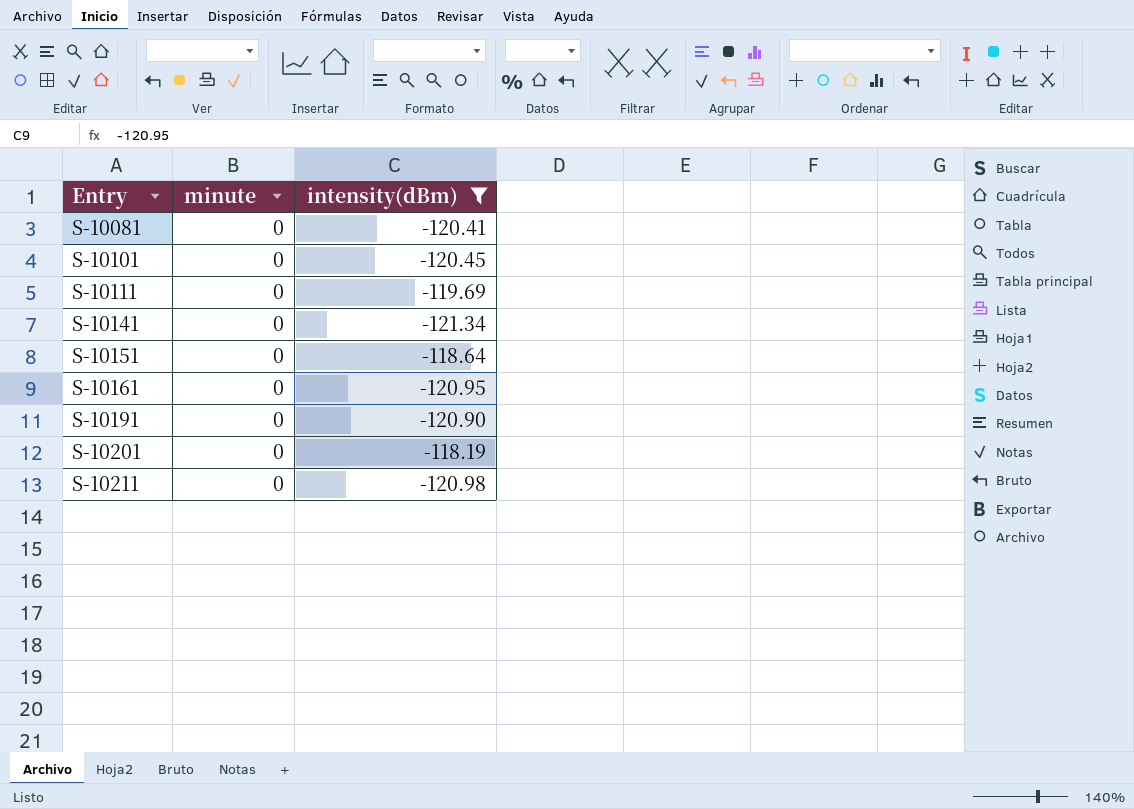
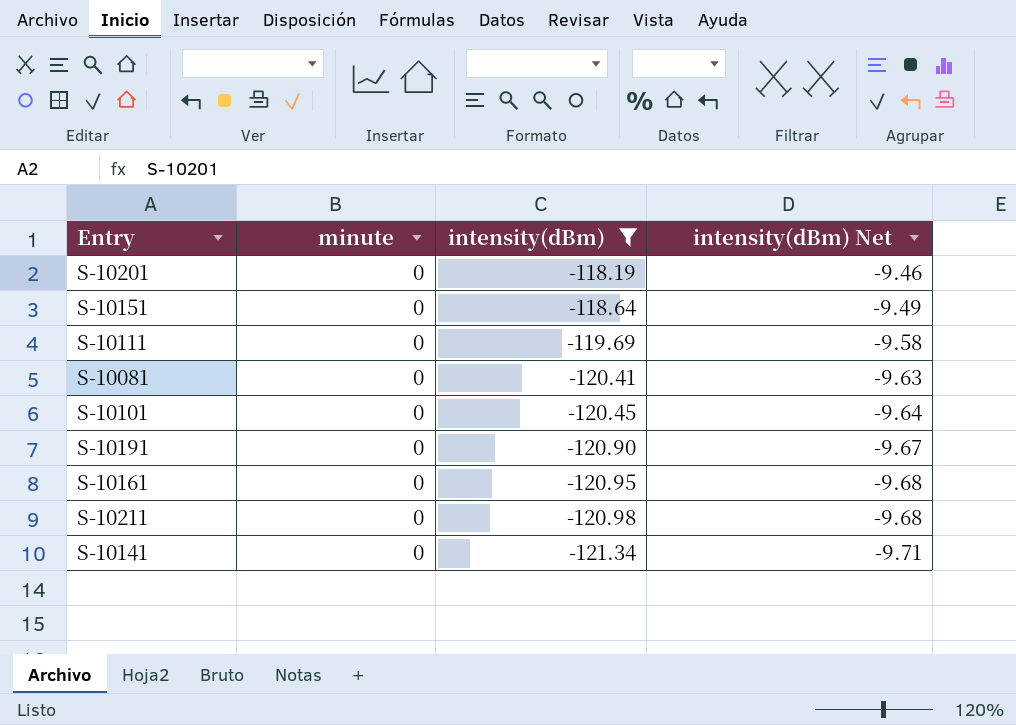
row order: Entry ascending -> intensity(dBm) descending
column intensity(dBm) Net | formula: none -> [intensity(dBm)] * 0.08

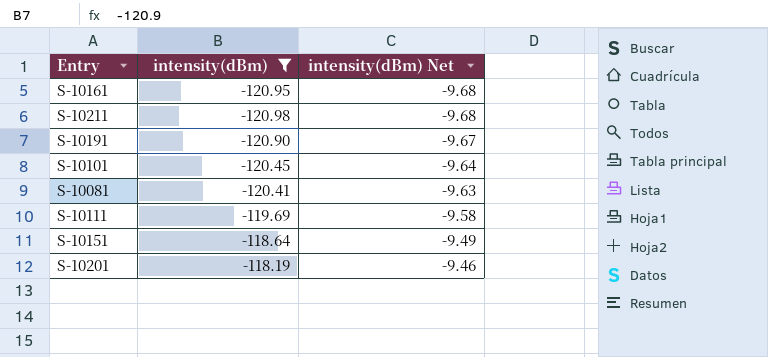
row order: intensity(dBm) descending -> intensity(dBm) Net ascending
column minute | position: 2 -> none
row S-10141: 0 | -121.34 | -9.71 -> none

